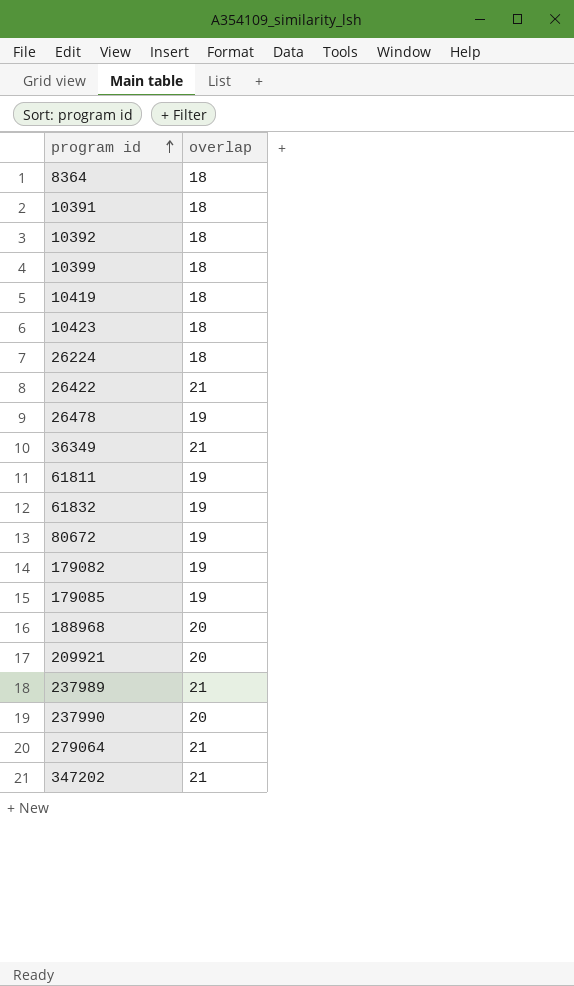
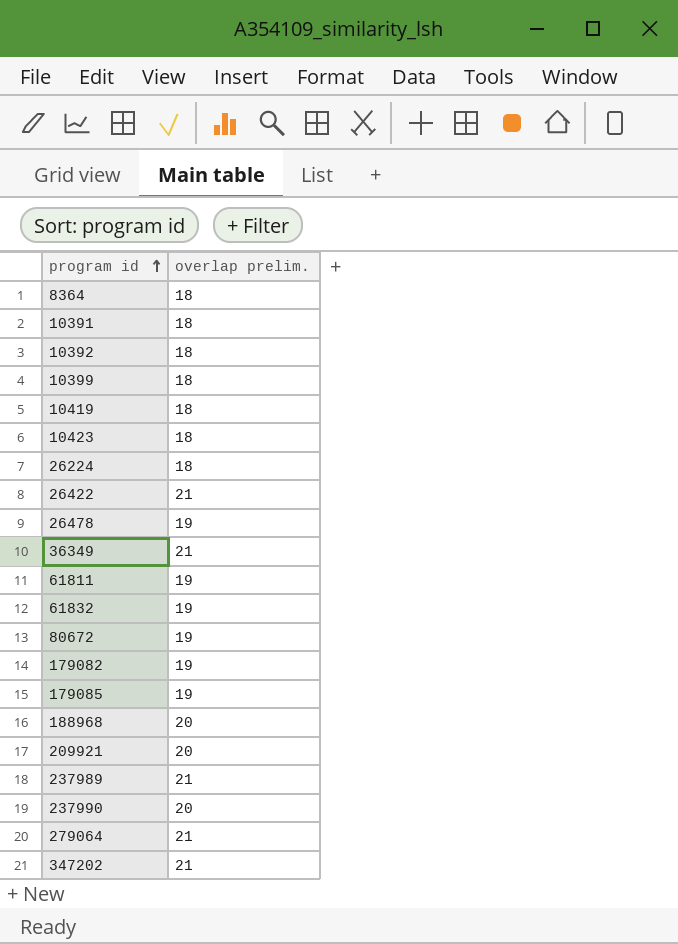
column name: overlap -> overlap prelim.

